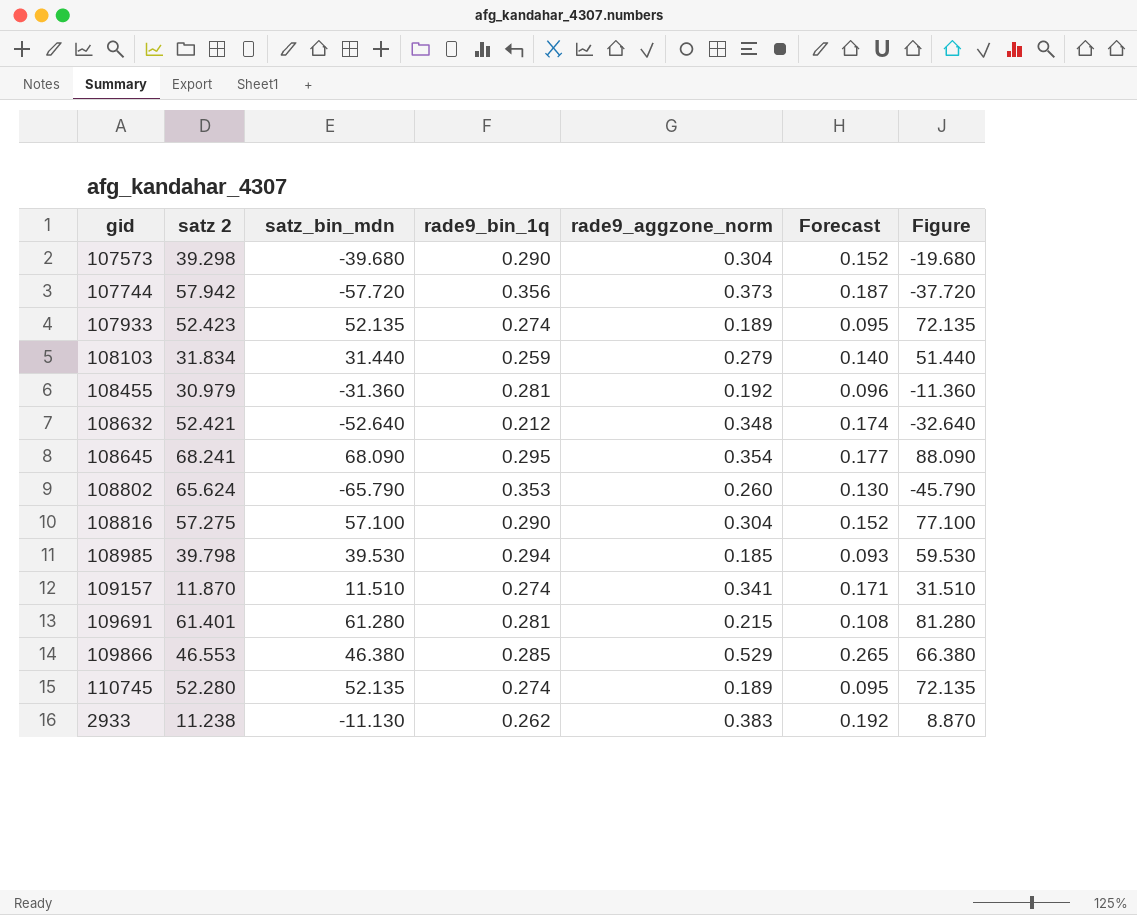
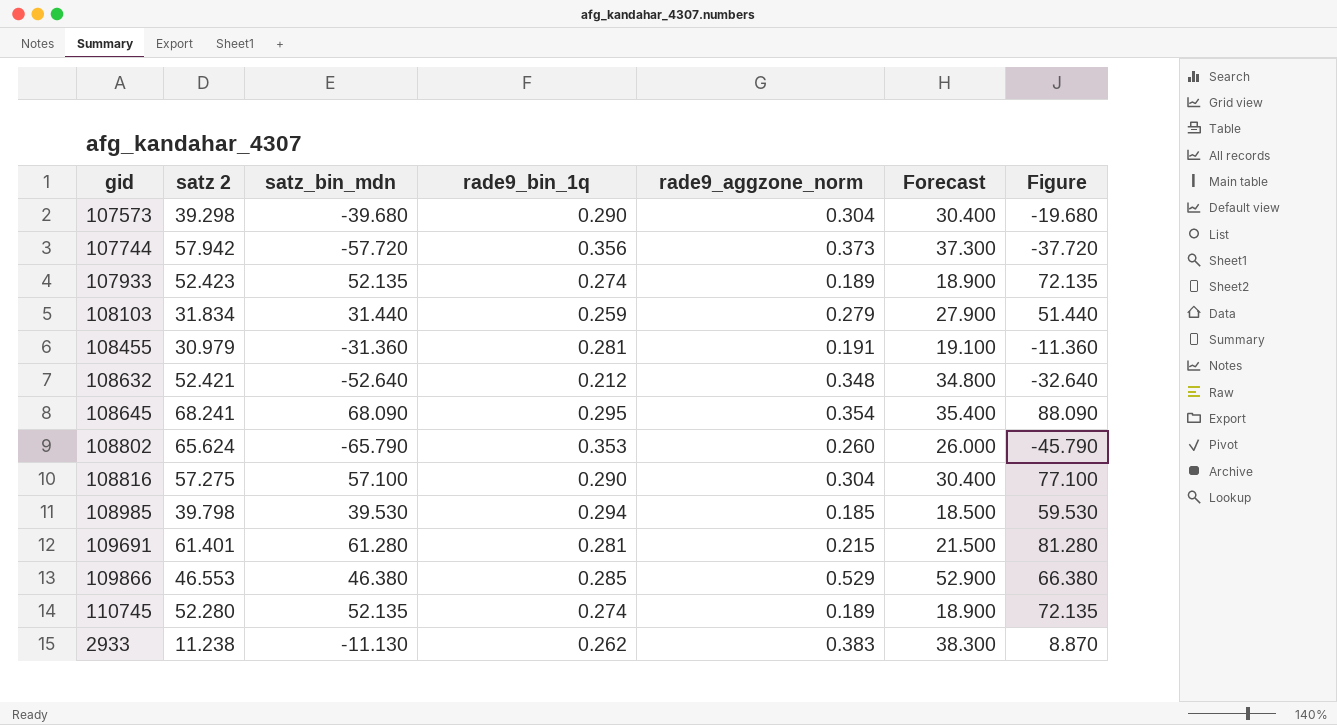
column Forecast | formula: [rade9_aggzone_norm] * 0.5 -> [rade9_aggzone_norm] * 100
row 109157: 11.870 | 11.510 | 0.274 | 0.341 | 0.171 | 31.510 -> none
108455 | rade9_aggzone_norm: 0.192 -> 0.191

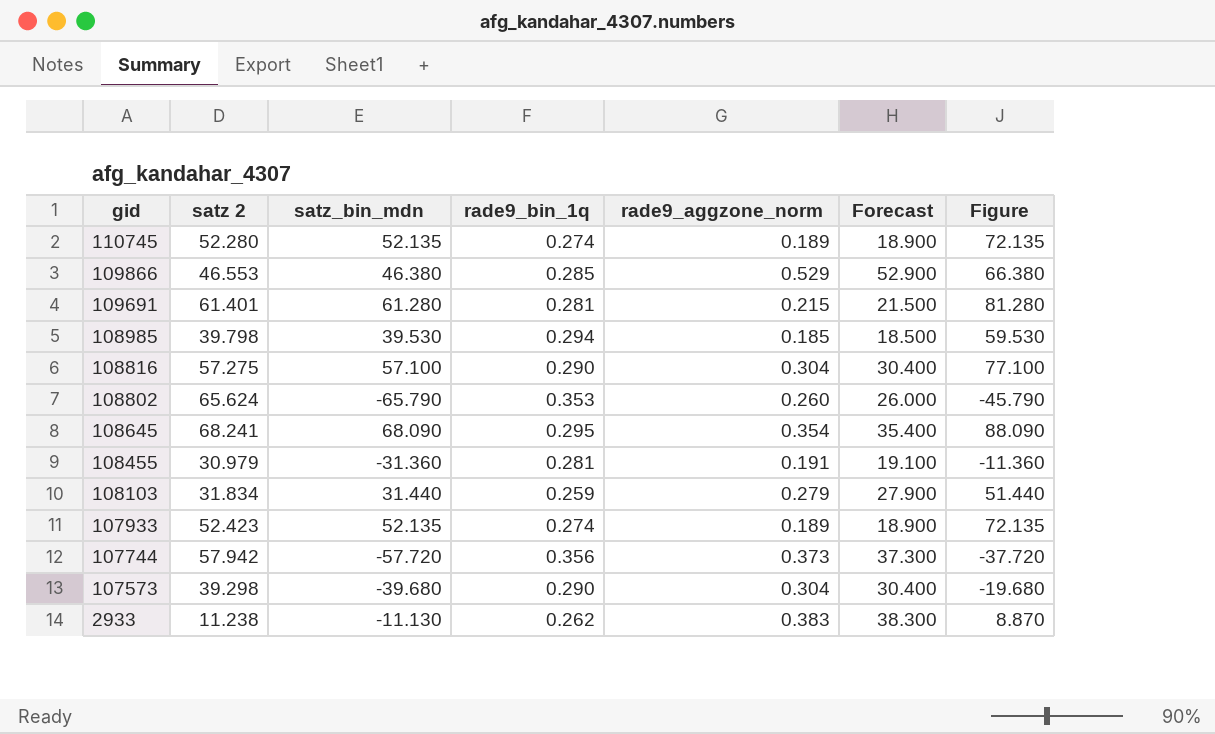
row order: none -> gid descending
row 108632: 52.421 | -52.640 | 0.212 | 0.348 | 34.800 | -32.640 -> none

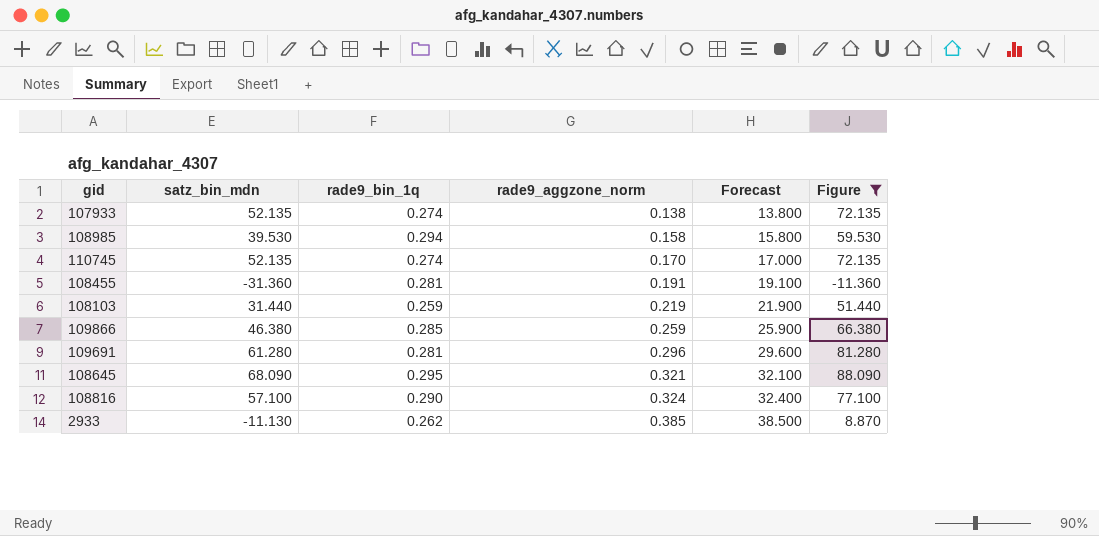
filter: none -> Figure >= -11.360
row order: gid descending -> rade9_aggzone_norm ascending
column satz 2 | position: 2 -> none
107933 | rade9_aggzone_norm: 0.189 -> 0.138
107933 | Forecast: 18.900 -> 13.800
108985 | rade9_aggzone_norm: 0.185 -> 0.158
108985 | Forecast: 18.500 -> 15.800
110745 | rade9_aggzone_norm: 0.189 -> 0.170
110745 | Forecast: 18.900 -> 17.000
108103 | rade9_aggzone_norm: 0.279 -> 0.219
108103 | Forecast: 27.900 -> 21.900
109866 | rade9_aggzone_norm: 0.529 -> 0.259
109866 | Forecast: 52.900 -> 25.900
109691 | rade9_aggzone_norm: 0.215 -> 0.296
109691 | Forecast: 21.500 -> 29.600
108645 | rade9_aggzone_norm: 0.354 -> 0.321
108645 | Forecast: 35.400 -> 32.100
108816 | rade9_aggzone_norm: 0.304 -> 0.324
108816 | Forecast: 30.400 -> 32.400
2933 | rade9_aggzone_norm: 0.383 -> 0.385
2933 | Forecast: 38.300 -> 38.500

